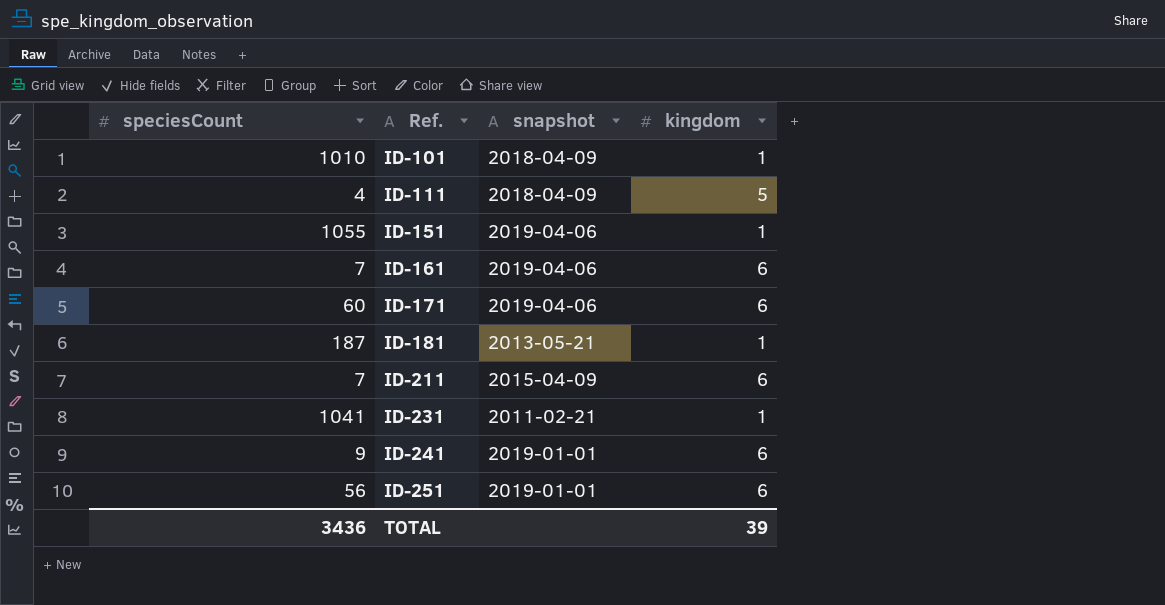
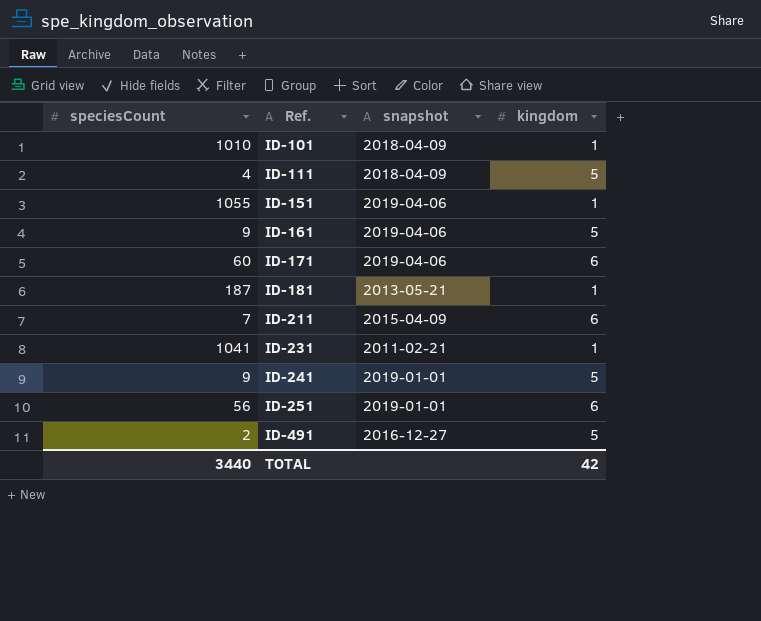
ID-161 | speciesCount: 7 -> 9
ID-161 | kingdom: 6 -> 5
ID-241 | kingdom: 6 -> 5
row ID-491: none -> 2 | 2016-12-27 | 5
TOTAL | speciesCount: 3436 -> 3440
TOTAL | kingdom: 39 -> 42

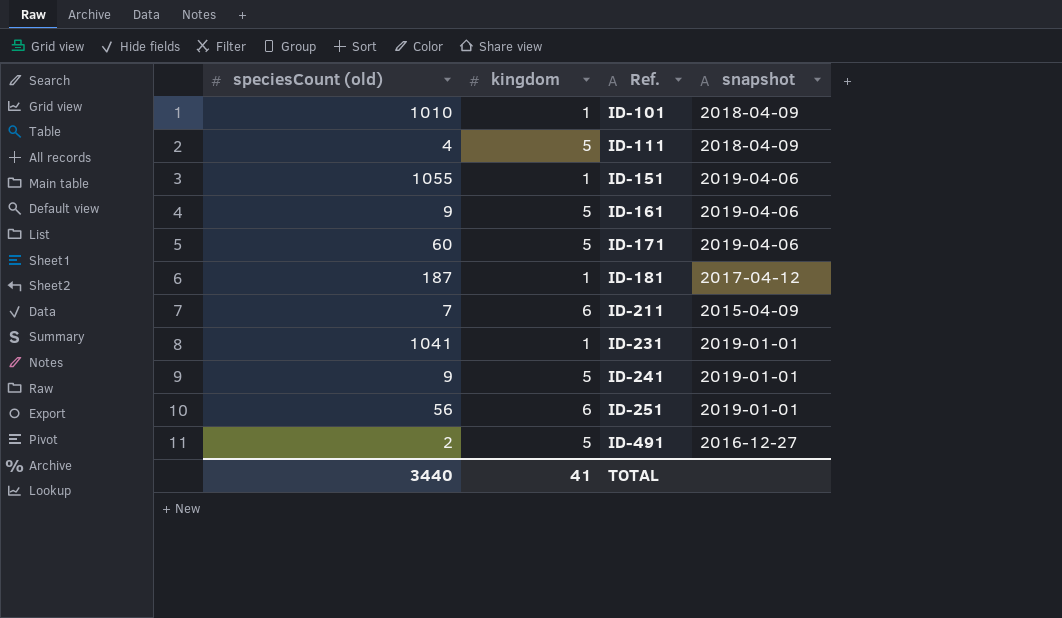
column name: speciesCount -> speciesCount (old)
column kingdom | position: 4 -> 2
ID-171 | kingdom: 6 -> 5
ID-181 | snapshot: 2013-05-21 -> 2017-04-12
ID-231 | snapshot: 2011-02-21 -> 2019-01-01
TOTAL | kingdom: 42 -> 41

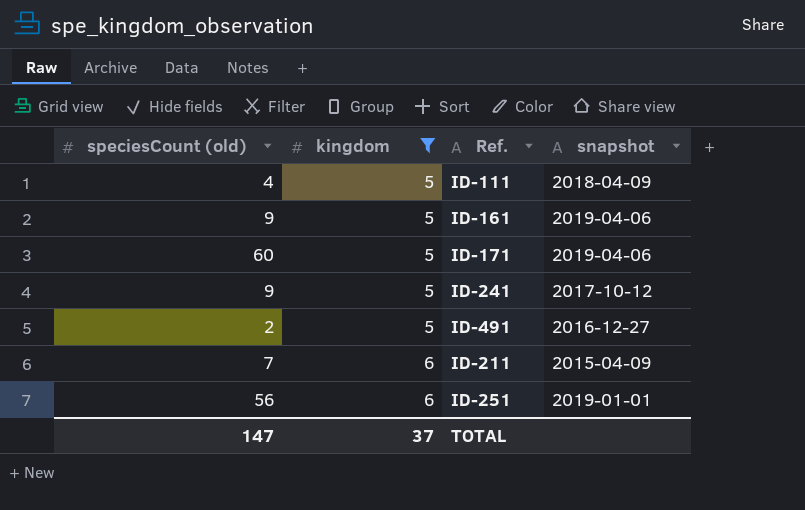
filter: none -> kingdom != 1
row order: Ref. ascending -> kingdom ascending
ID-241 | snapshot: 2019-01-01 -> 2017-10-12
TOTAL | speciesCount (old): 3440 -> 147
TOTAL | kingdom: 41 -> 37

